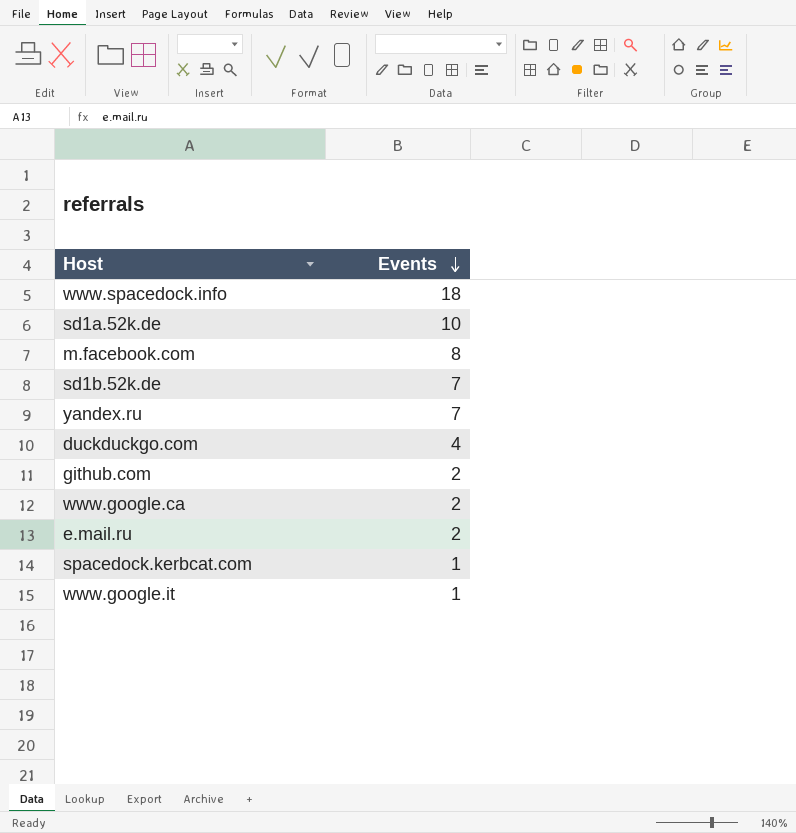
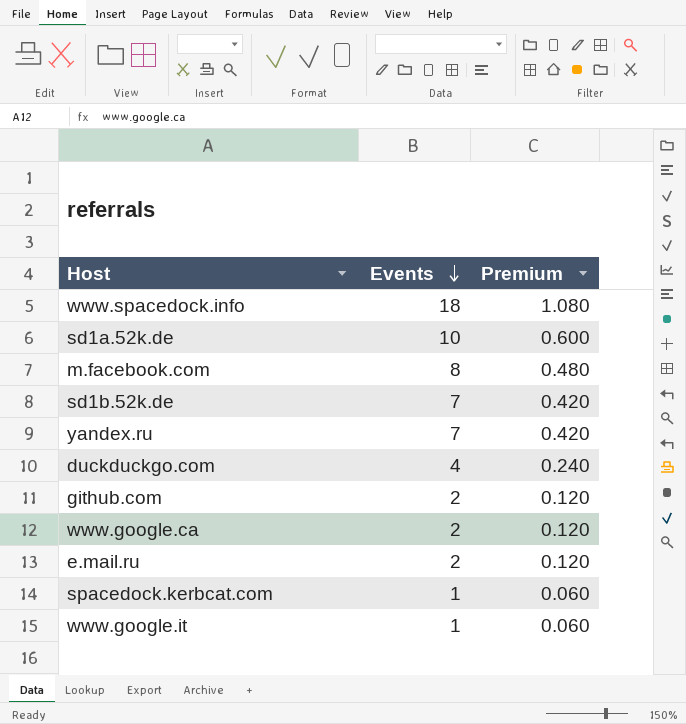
column Premium | formula: none -> [Events] * 0.06

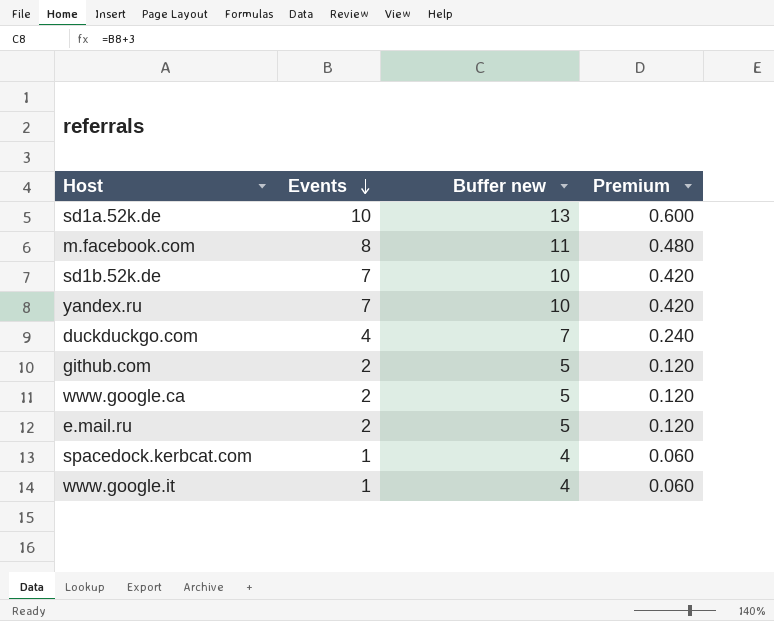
column Buffer new | formula: none -> [Events] + 3
row www.spacedock.info: 18 | 1.080 -> none

